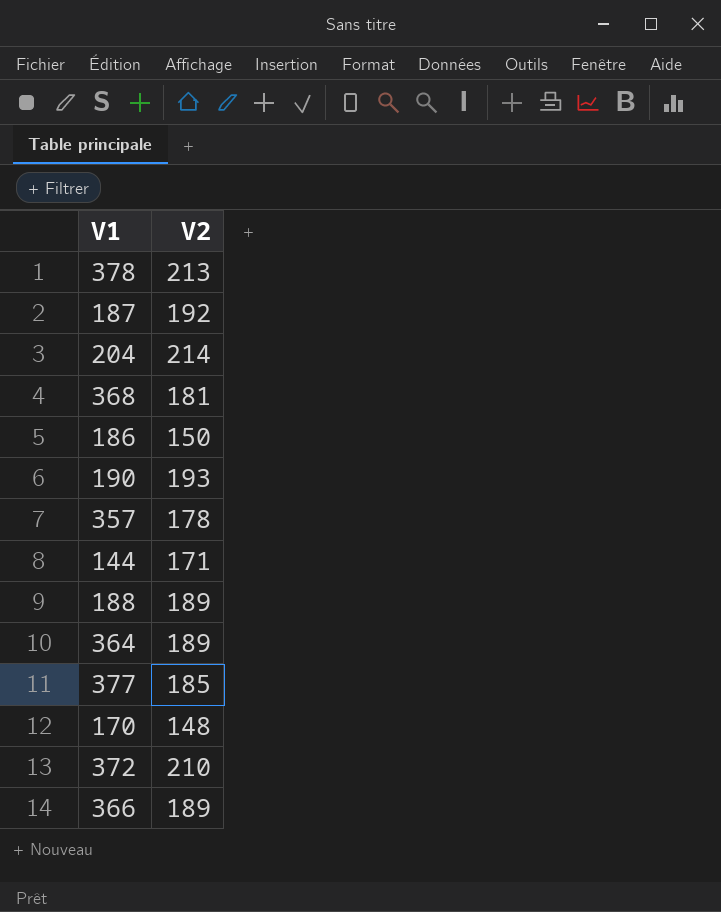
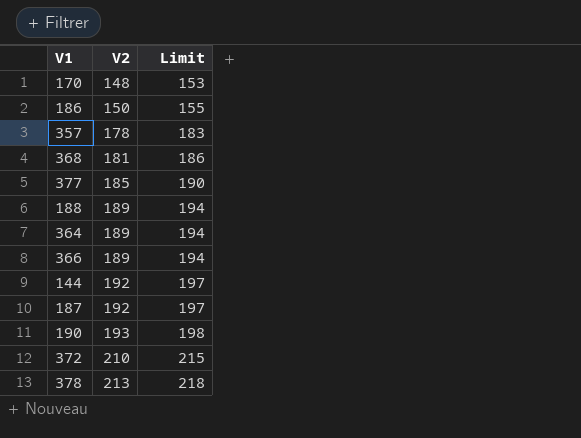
row order: none -> V2 ascending
column Limit | formula: none -> [V2] + 5
row 204: 214 -> none
144 | V2: 171 -> 192

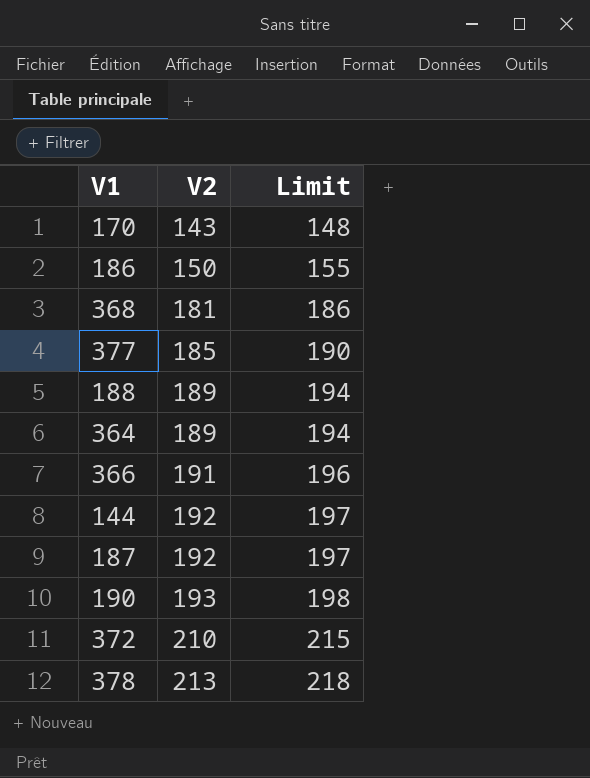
row 357: 178 | 183 -> none
170 | V2: 148 -> 143
170 | Limit: 153 -> 148
366 | V2: 189 -> 191
366 | Limit: 194 -> 196

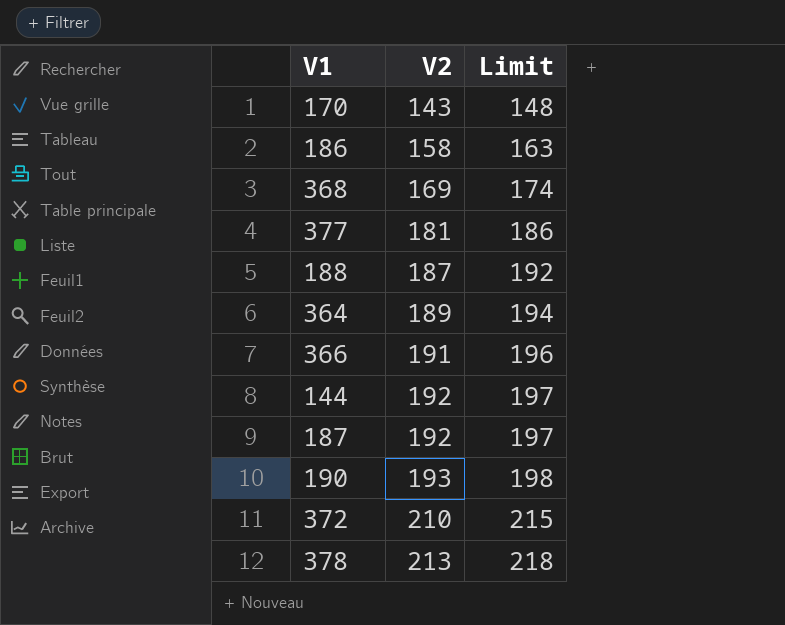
186 | V2: 150 -> 158
186 | Limit: 155 -> 163
368 | V2: 181 -> 169
368 | Limit: 186 -> 174
377 | V2: 185 -> 181
377 | Limit: 190 -> 186
188 | V2: 189 -> 187
188 | Limit: 194 -> 192

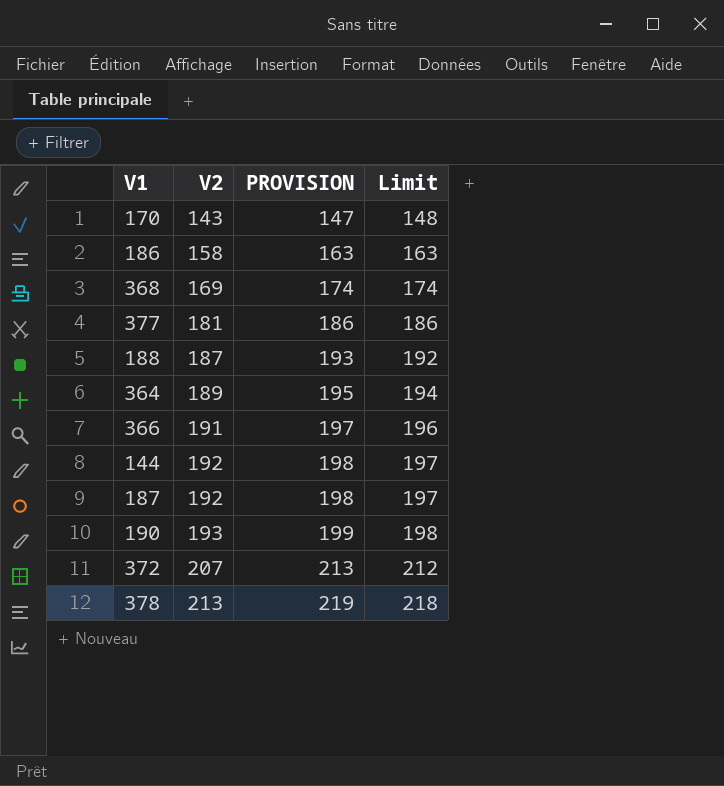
column PROVISION | formula: none -> [V2] * 1.03
372 | V2: 210 -> 207
372 | Limit: 215 -> 212

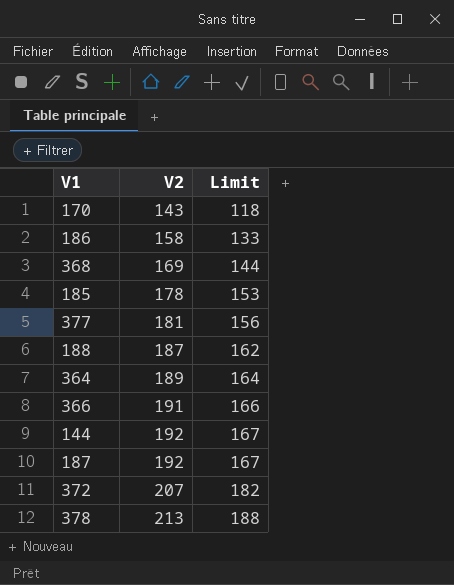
column PROVISION | formula: [V2] * 1.03 -> none
column Limit | formula: [V2] + 5 -> [V2] - 25
row 190: 193 | 199 | 198 -> none
row 185: none -> 178 | 153

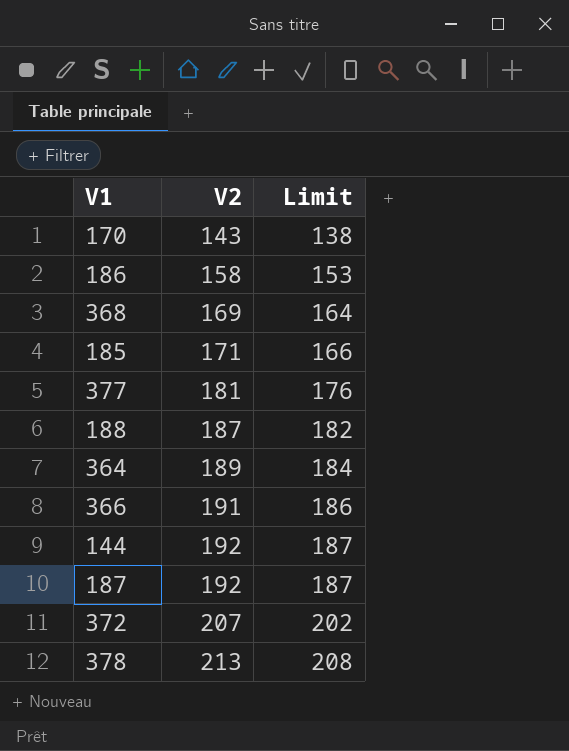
column Limit | formula: [V2] - 25 -> [V2] - 5
185 | V2: 178 -> 171

